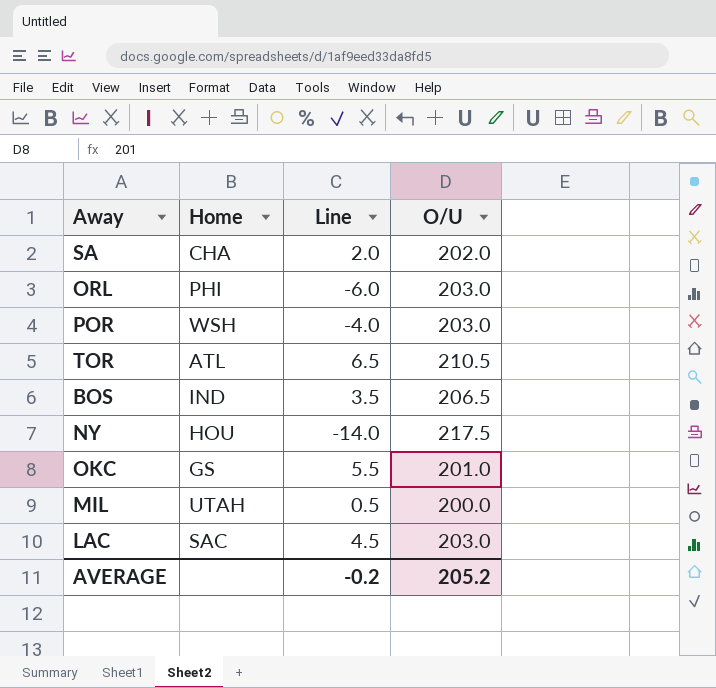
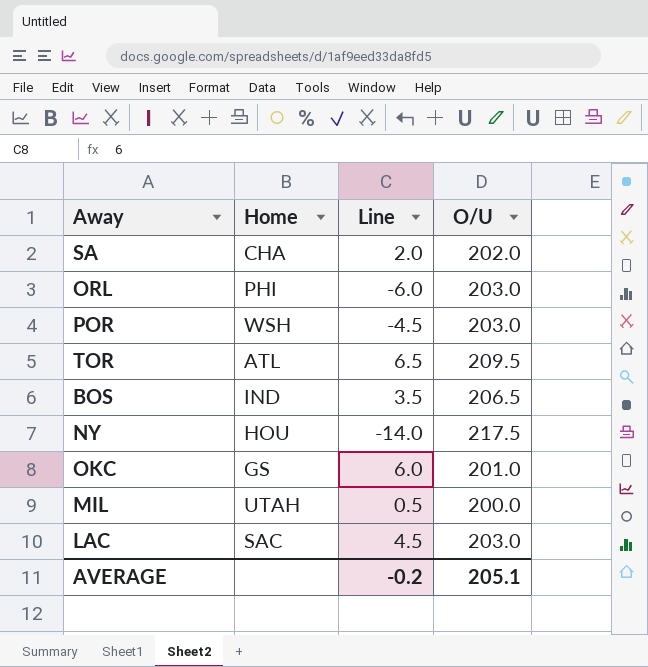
POR | Line: -4.0 -> -4.5
TOR | O/U: 210.5 -> 209.5
OKC | Line: 5.5 -> 6.0
AVERAGE | O/U: 205.2 -> 205.1

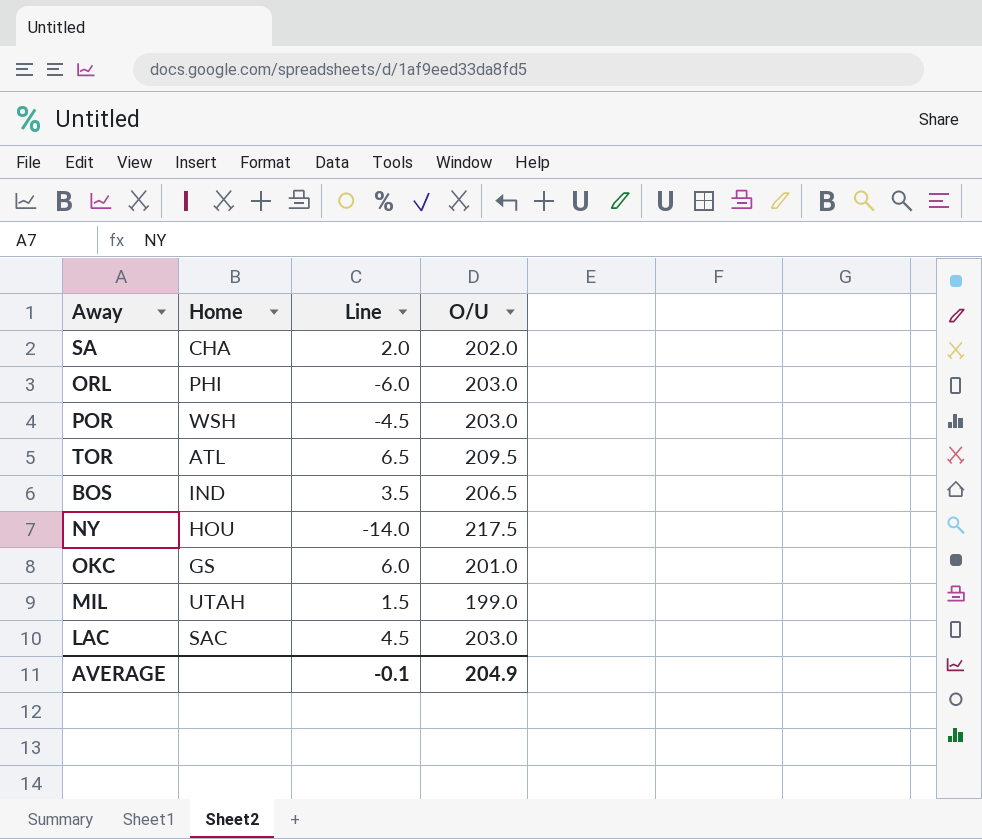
MIL | Line: 0.5 -> 1.5
MIL | O/U: 200.0 -> 199.0
AVERAGE | Line: -0.2 -> -0.1
AVERAGE | O/U: 205.1 -> 204.9

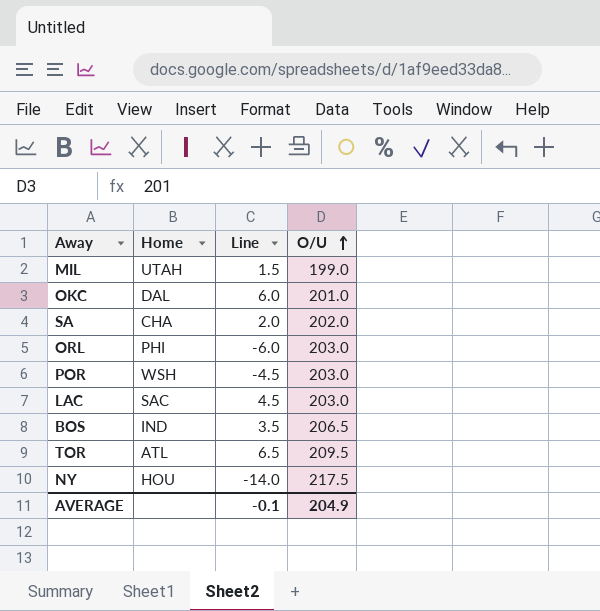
row order: none -> O/U ascending
OKC | Home: GS -> DAL

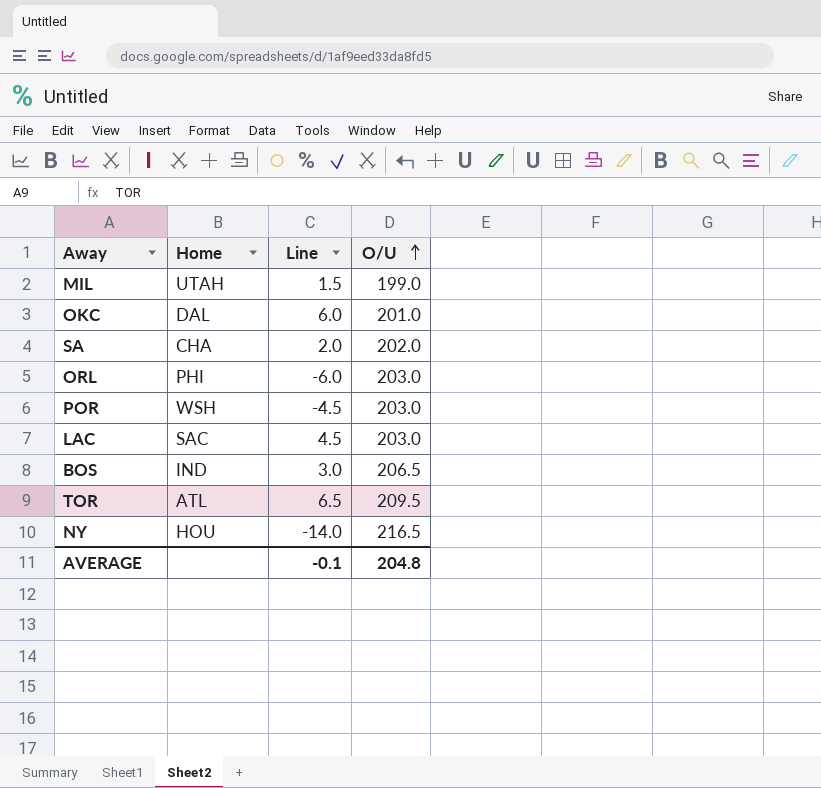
BOS | Line: 3.5 -> 3.0
NY | O/U: 217.5 -> 216.5
AVERAGE | O/U: 204.9 -> 204.8

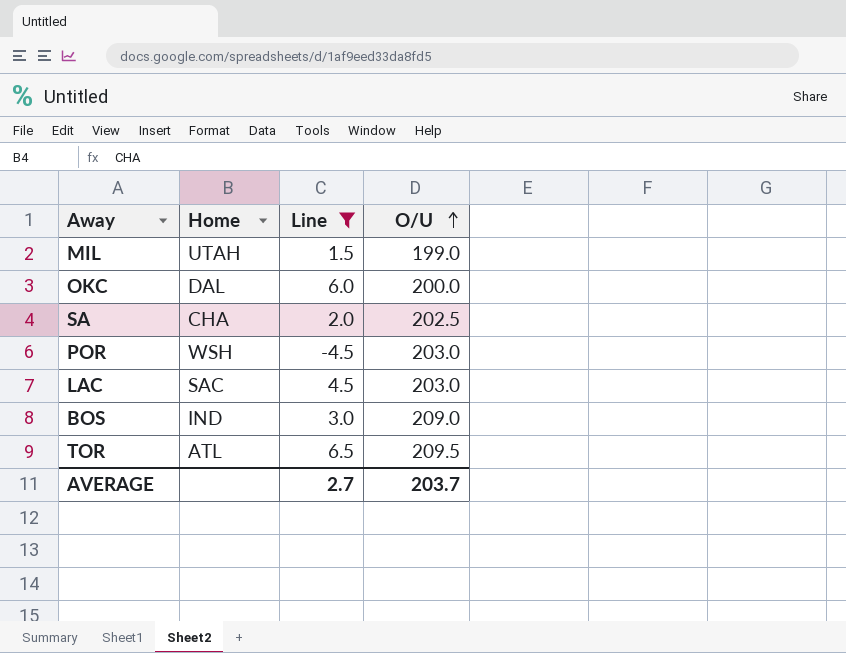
filter: none -> Line >= -4.5
OKC | O/U: 201.0 -> 200.0
SA | O/U: 202.0 -> 202.5
BOS | O/U: 206.5 -> 209.0
AVERAGE | Line: -0.1 -> 2.7
AVERAGE | O/U: 204.8 -> 203.7

